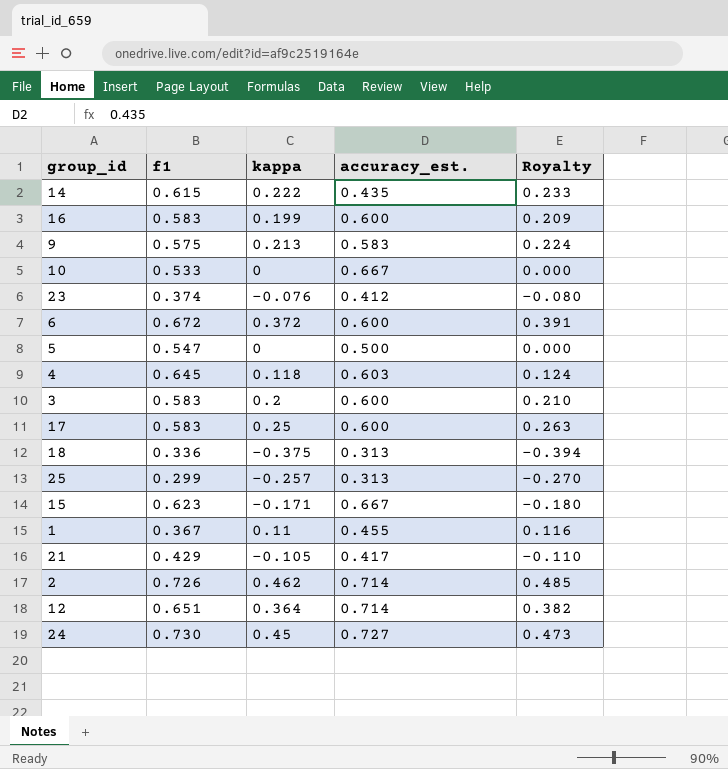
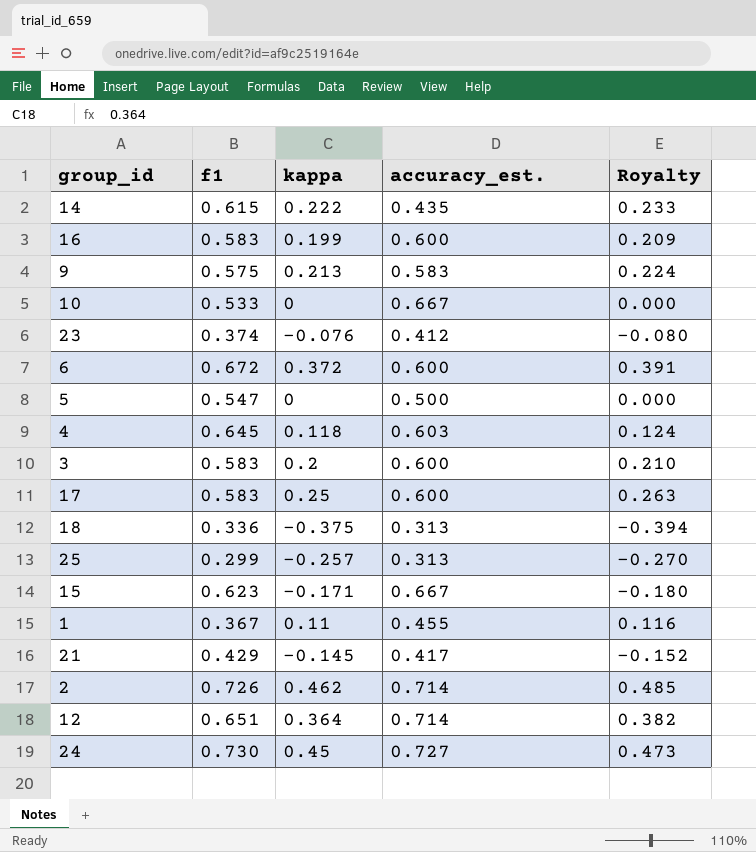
21 | kappa: -0.105 -> -0.145
21 | Royalty: -0.110 -> -0.152

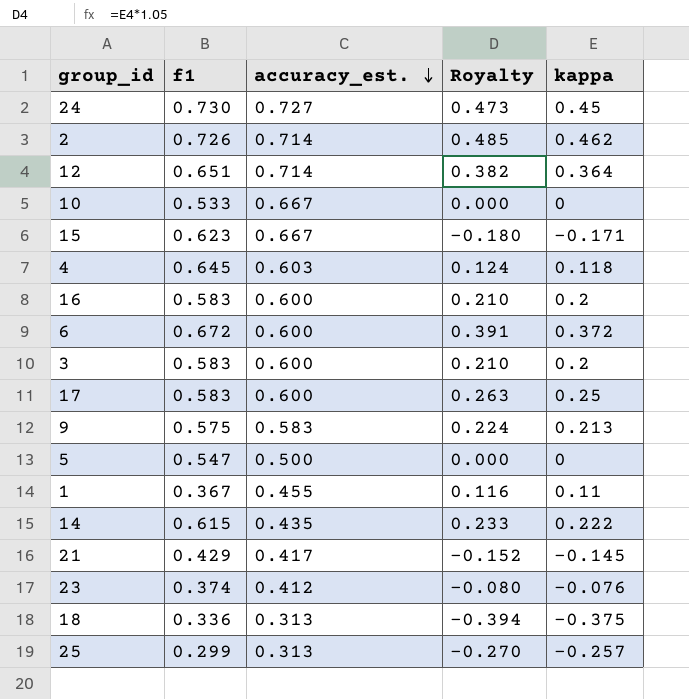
row order: none -> accuracy_est. descending
column kappa | position: 3 -> 5
16 | Royalty: 0.209 -> 0.210
16 | kappa: 0.199 -> 0.2

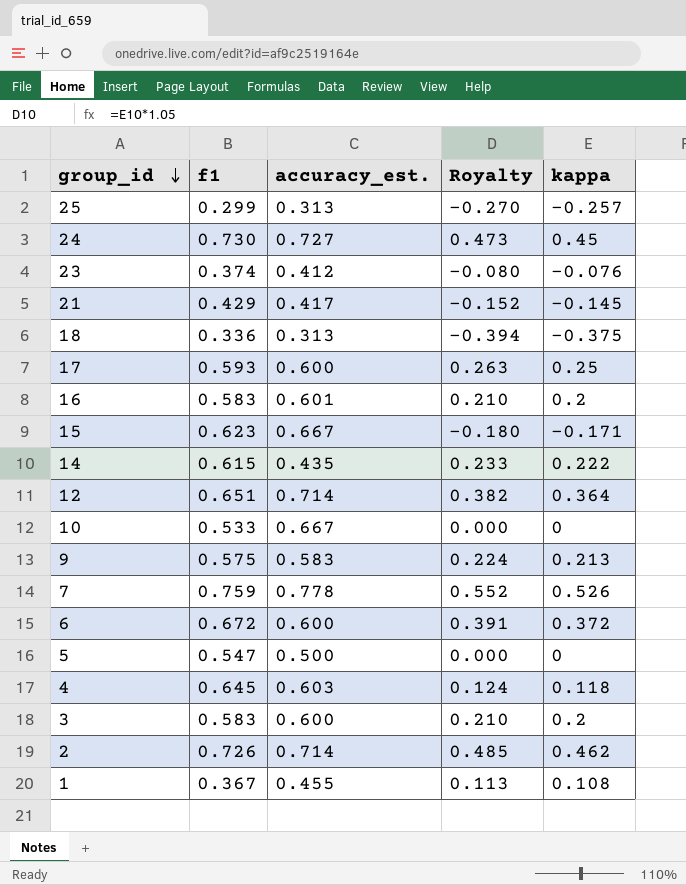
row order: accuracy_est. descending -> group_id descending
17 | f1: 0.583 -> 0.593
16 | accuracy_est.: 0.600 -> 0.601
row 7: none -> 0.759 | 0.778 | 0.552 | 0.526
1 | Royalty: 0.116 -> 0.113
1 | kappa: 0.11 -> 0.108

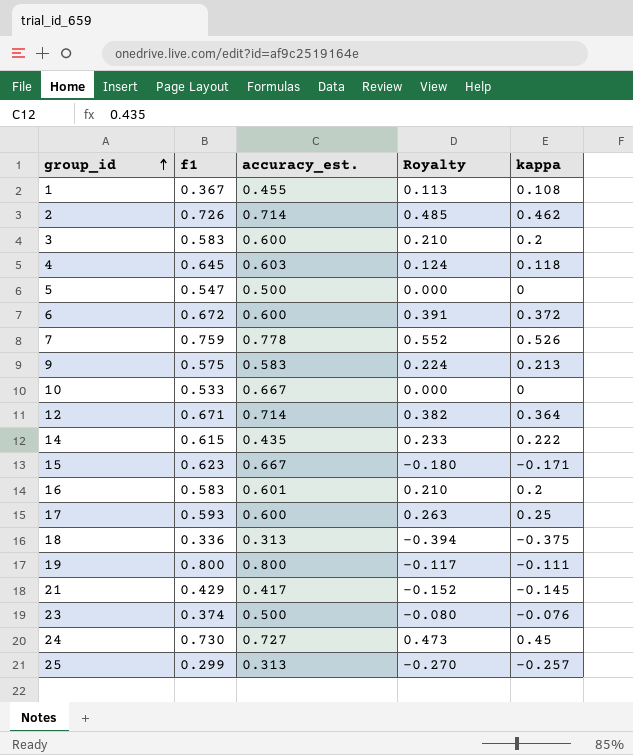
row order: group_id descending -> group_id ascending
12 | f1: 0.651 -> 0.671
row 19: none -> 0.800 | 0.800 | -0.117 | -0.111
23 | accuracy_est.: 0.412 -> 0.500

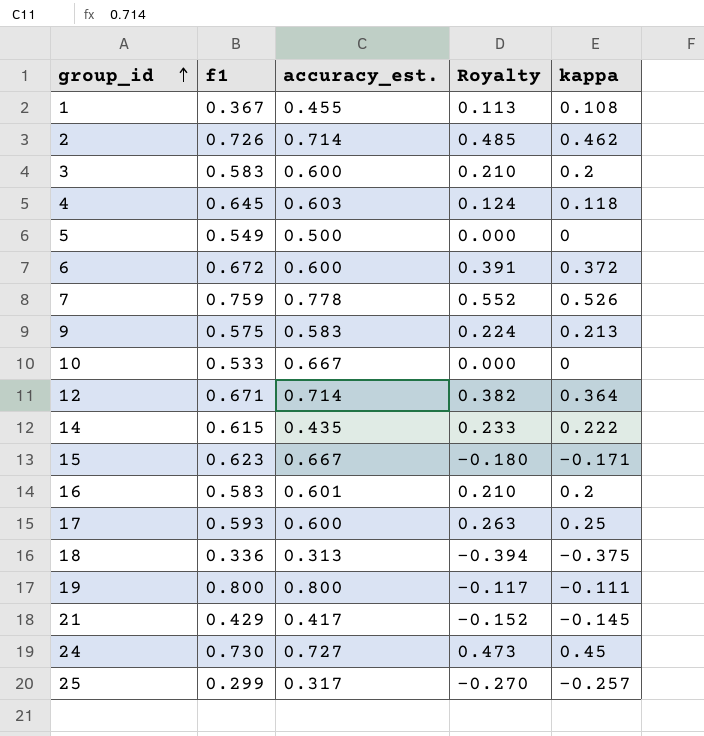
row 23: 0.374 | 0.500 | -0.080 | -0.076 -> none
5 | f1: 0.547 -> 0.549
25 | accuracy_est.: 0.313 -> 0.317

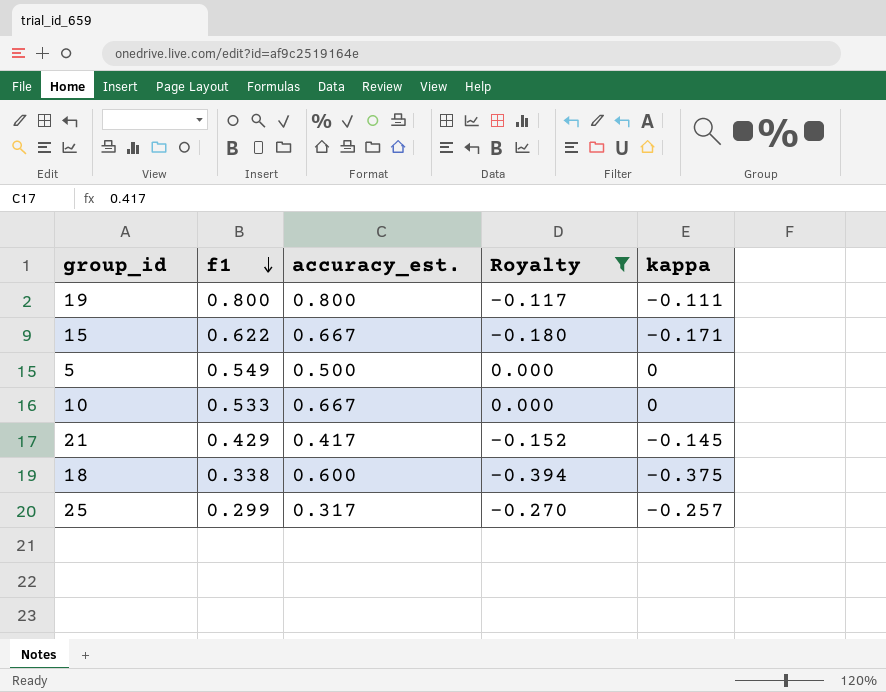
filter: none -> Royalty <= 0.000
row order: group_id ascending -> f1 descending
15 | f1: 0.623 -> 0.622
18 | f1: 0.336 -> 0.338
18 | accuracy_est.: 0.313 -> 0.600

